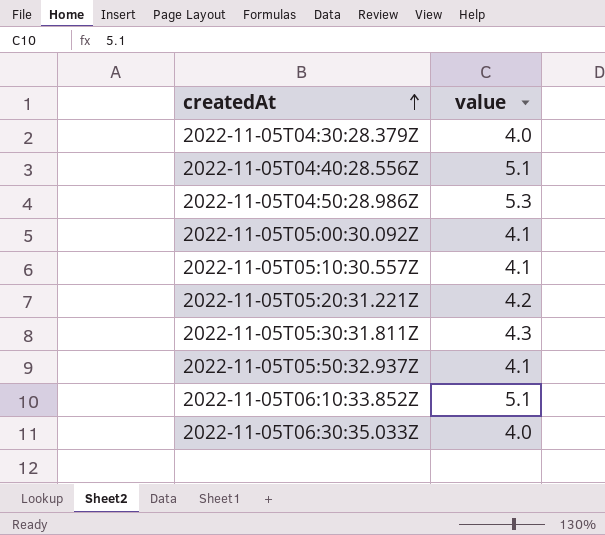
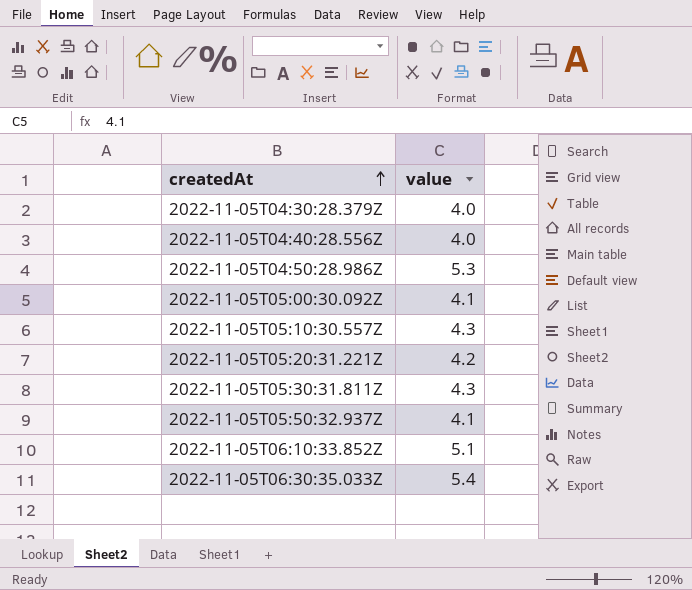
2022-11-05T04:40:28.556Z | value: 5.1 -> 4.0
2022-11-05T05:10:30.557Z | value: 4.1 -> 4.3
2022-11-05T06:30:35.033Z | value: 4.0 -> 5.4

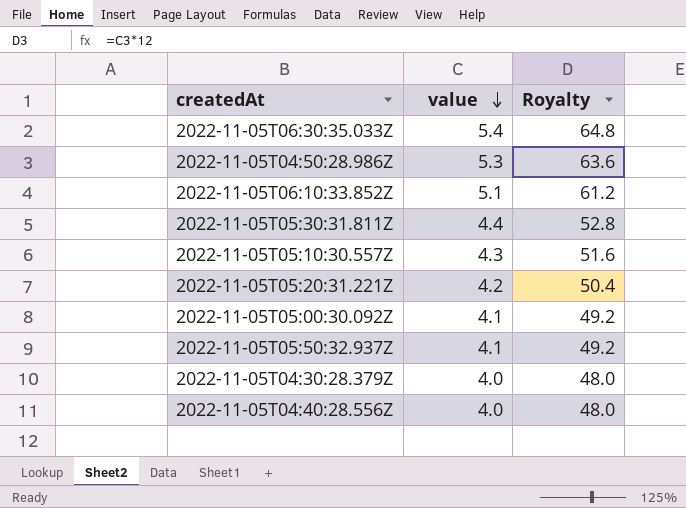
row order: createdAt ascending -> value descending
column Royalty | formula: none -> [value] * 12
2022-11-05T05:30:31.811Z | value: 4.3 -> 4.4

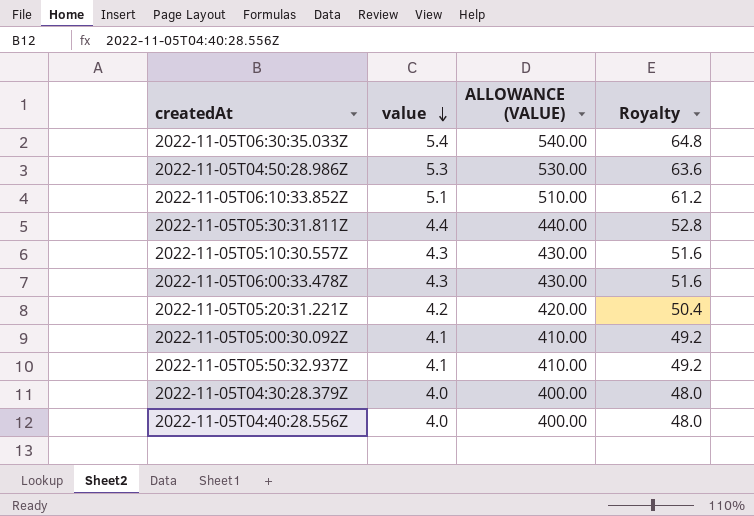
column ALLOWANCE (VALUE) | formula: none -> [value] * 100
row 2022-11-05T06:00:33.478Z: none -> 4.3 | 430.00 | 51.6

